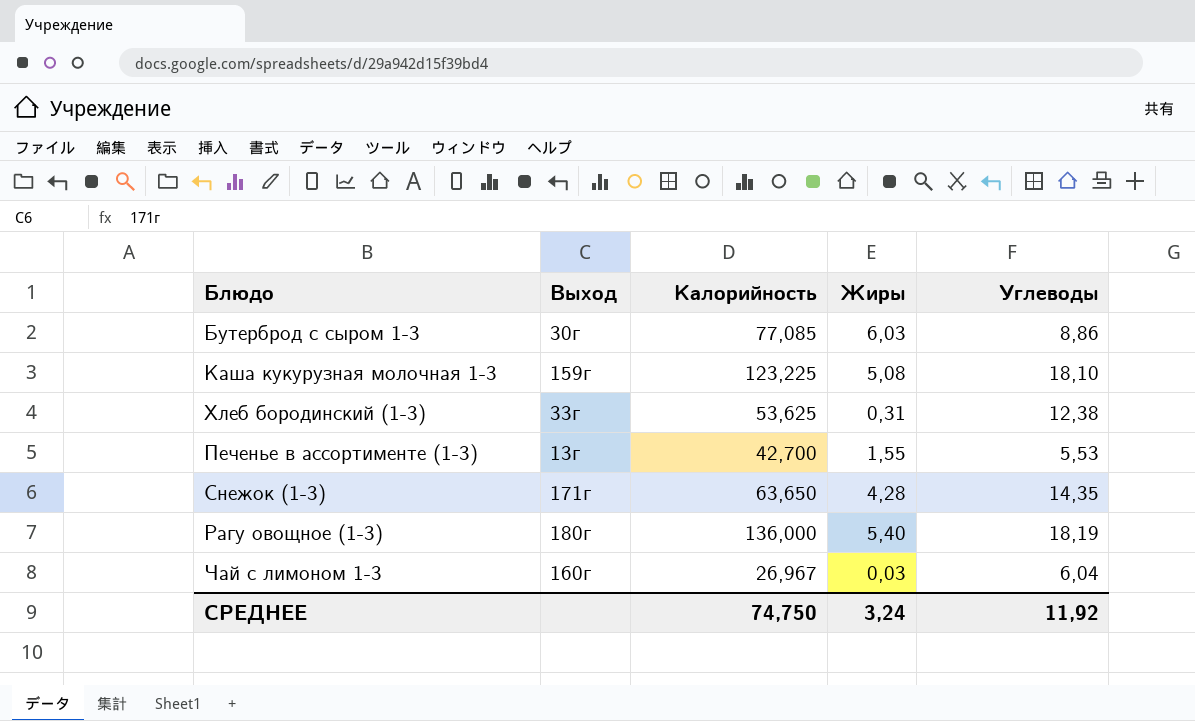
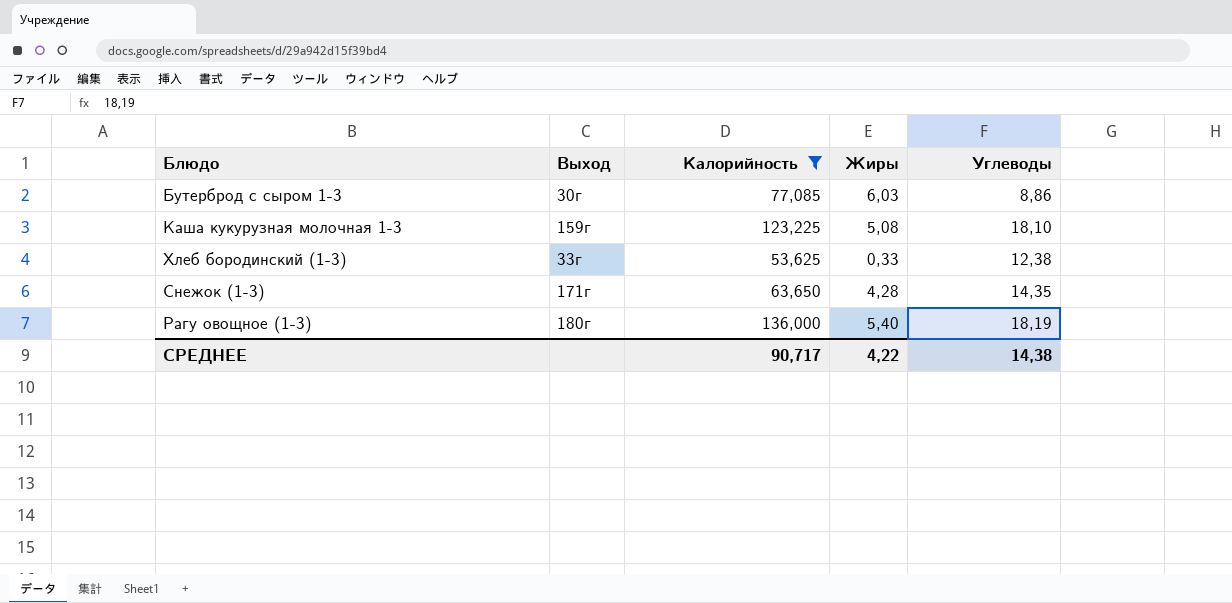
filter: none -> Калорийность >= 53,625
Хлеб бородинский (1-3) | Жиры: 0,31 -> 0,33
СРЕДНЕЕ | Калорийность: 74,750 -> 90,717
СРЕДНЕЕ | Жиры: 3,24 -> 4,22
СРЕДНЕЕ | Углеводы: 11,92 -> 14,38

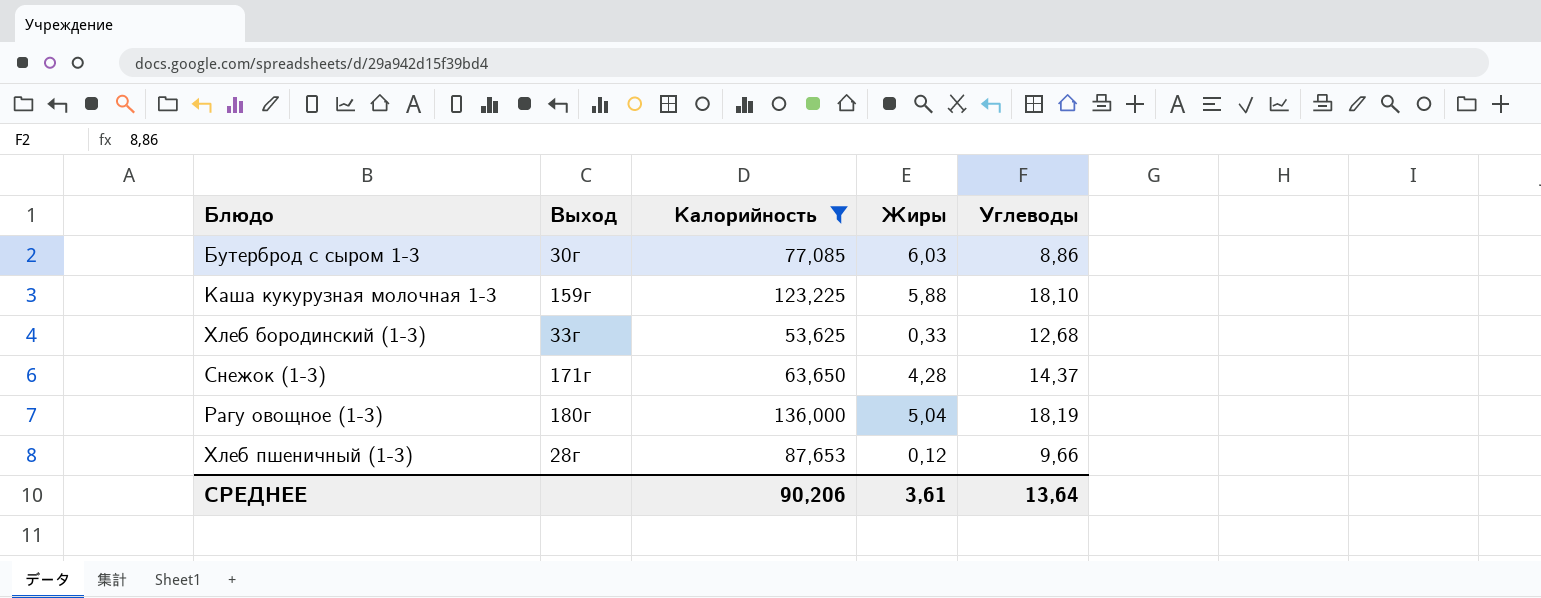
Каша кукурузная молочная 1-3 | Жиры: 5,08 -> 5,88
Хлеб бородинский (1-3) | Углеводы: 12,38 -> 12,68
Снежок (1-3) | Углеводы: 14,35 -> 14,37
Рагу овощное (1-3) | Жиры: 5,40 -> 5,04
row Хлеб пшеничный (1-3): none -> 28г | 87,653 | 0,12 | 9,66
СРЕДНЕЕ | Калорийность: 90,717 -> 90,206
СРЕДНЕЕ | Жиры: 4,22 -> 3,61
СРЕДНЕЕ | Углеводы: 14,38 -> 13,64

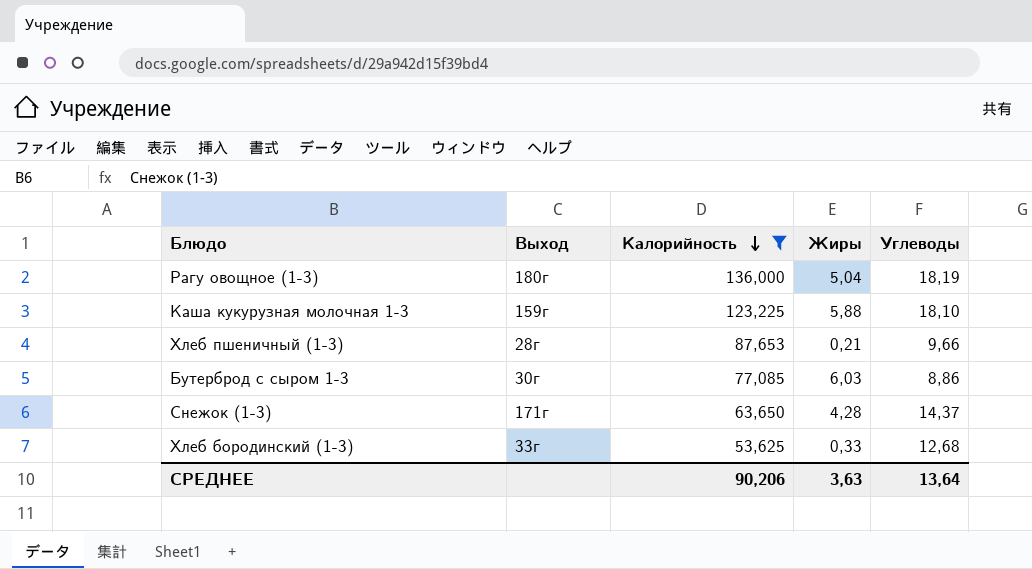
row order: none -> Калорийность descending
Хлеб пшеничный (1-3) | Жиры: 0,12 -> 0,21
СРЕДНЕЕ | Жиры: 3,61 -> 3,63

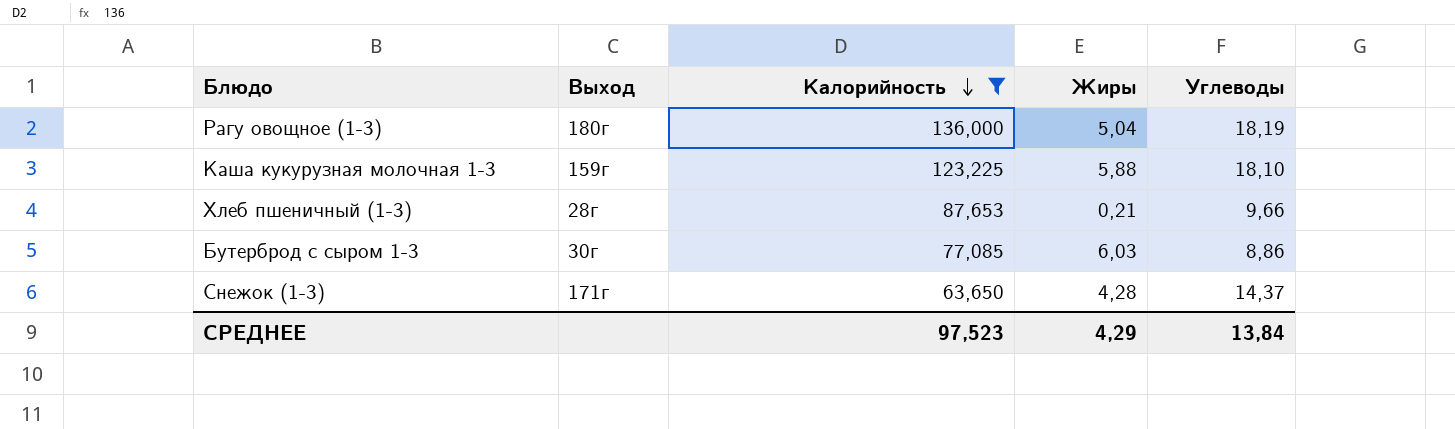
row Хлеб бородинский (1-3): 33г | 53,625 | 0,33 | 12,68 -> none
СРЕДНЕЕ | Калорийность: 90,206 -> 97,523
СРЕДНЕЕ | Жиры: 3,63 -> 4,29
СРЕДНЕЕ | Углеводы: 13,64 -> 13,84

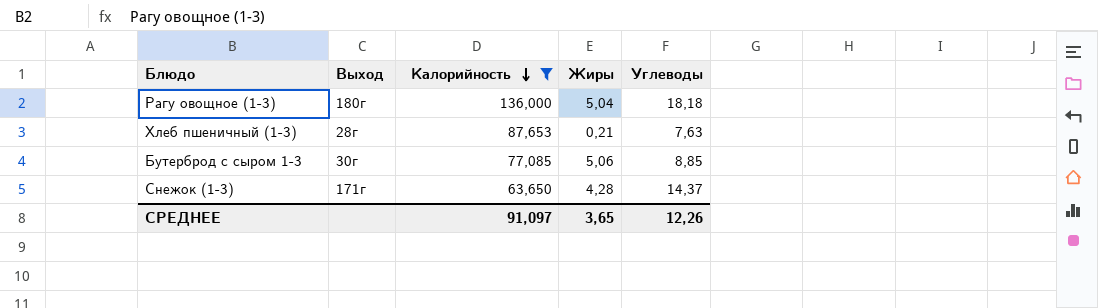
row Каша кукурузная молочная 1-3: 159г | 123,225 | 5,88 | 18,10 -> none
Рагу овощное (1-3) | Углеводы: 18,19 -> 18,18
Хлеб пшеничный (1-3) | Углеводы: 9,66 -> 7,63
Бутерброд с сыром 1-3 | Жиры: 6,03 -> 5,06
Бутерброд с сыром 1-3 | Углеводы: 8,86 -> 8,85
СРЕДНЕЕ | Калорийность: 97,523 -> 91,097
СРЕДНЕЕ | Жиры: 4,29 -> 3,65
СРЕДНЕЕ | Углеводы: 13,84 -> 12,26

